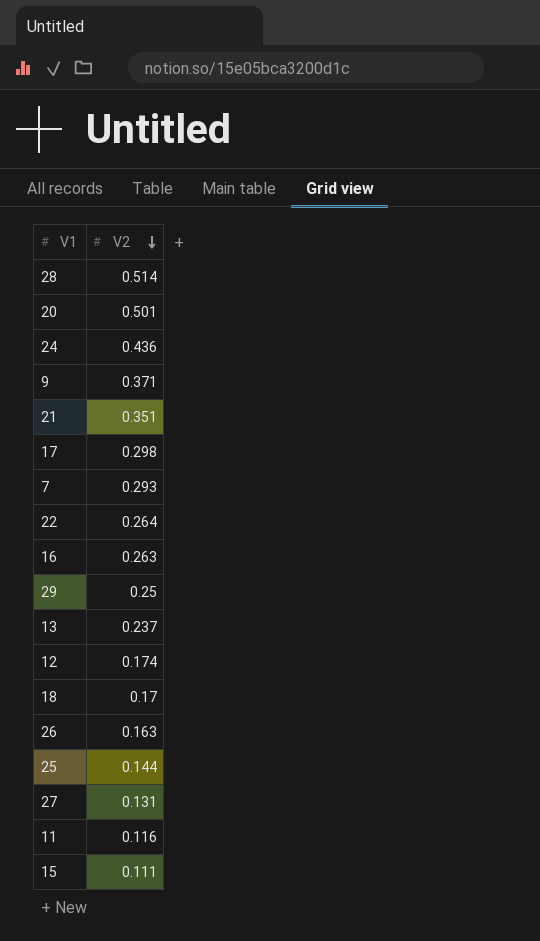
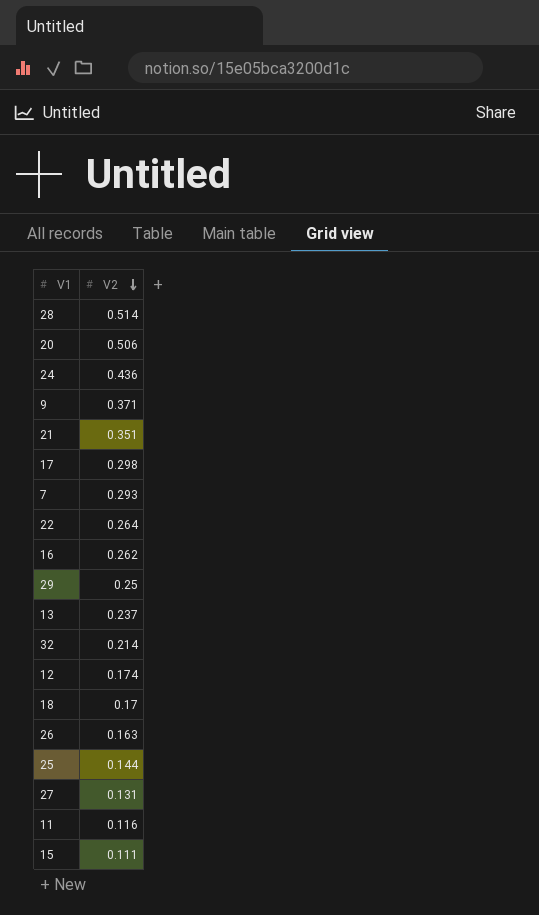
20 | V2: 0.501 -> 0.506
16 | V2: 0.263 -> 0.262
row 32: none -> 0.214

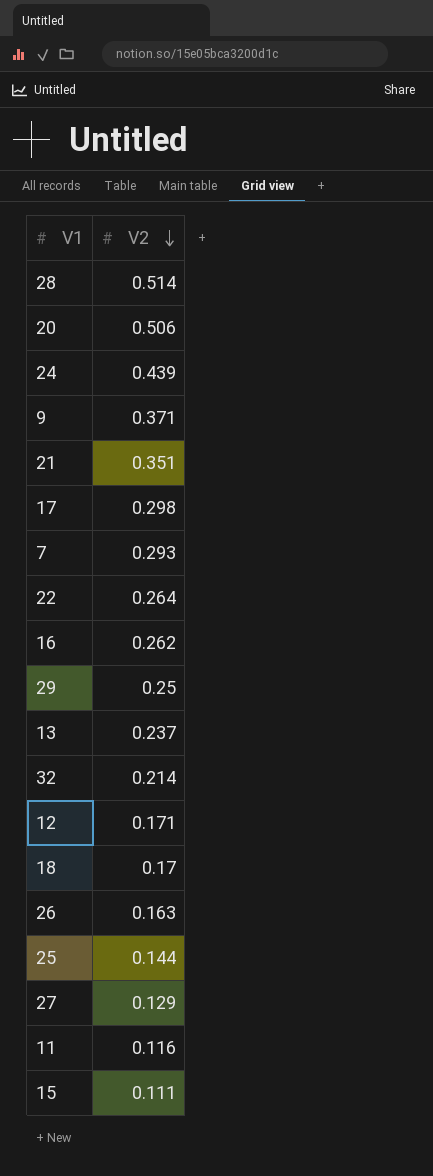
24 | V2: 0.436 -> 0.439
12 | V2: 0.174 -> 0.171
27 | V2: 0.131 -> 0.129

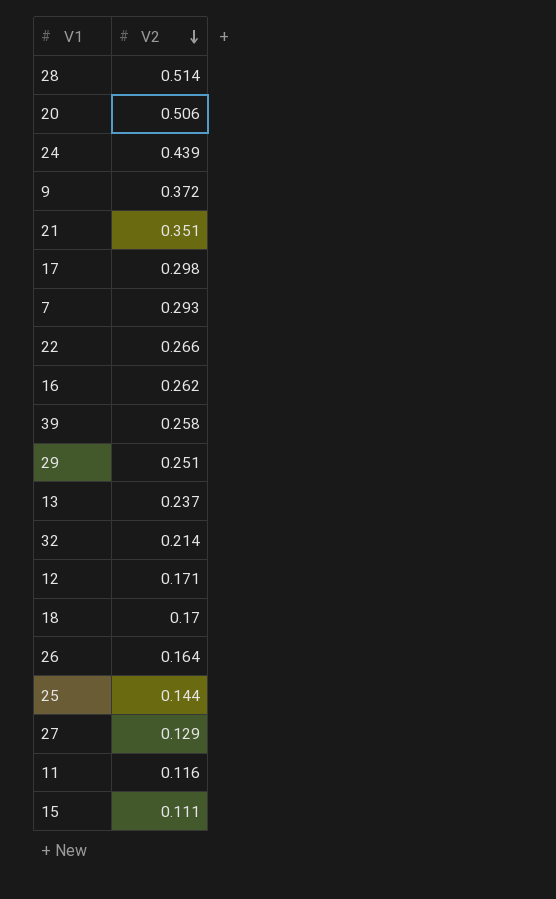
9 | V2: 0.371 -> 0.372
22 | V2: 0.264 -> 0.266
row 39: none -> 0.258
29 | V2: 0.25 -> 0.251
26 | V2: 0.163 -> 0.164

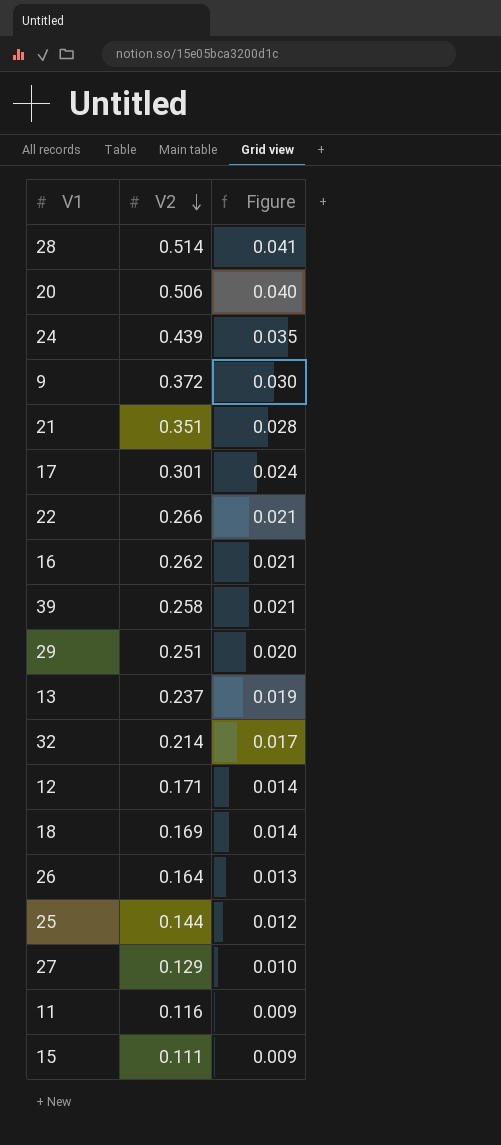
column Figure | formula: none -> [V2] * 0.08
row 7: 0.293 -> none
17 | V2: 0.298 -> 0.301
18 | V2: 0.17 -> 0.169

